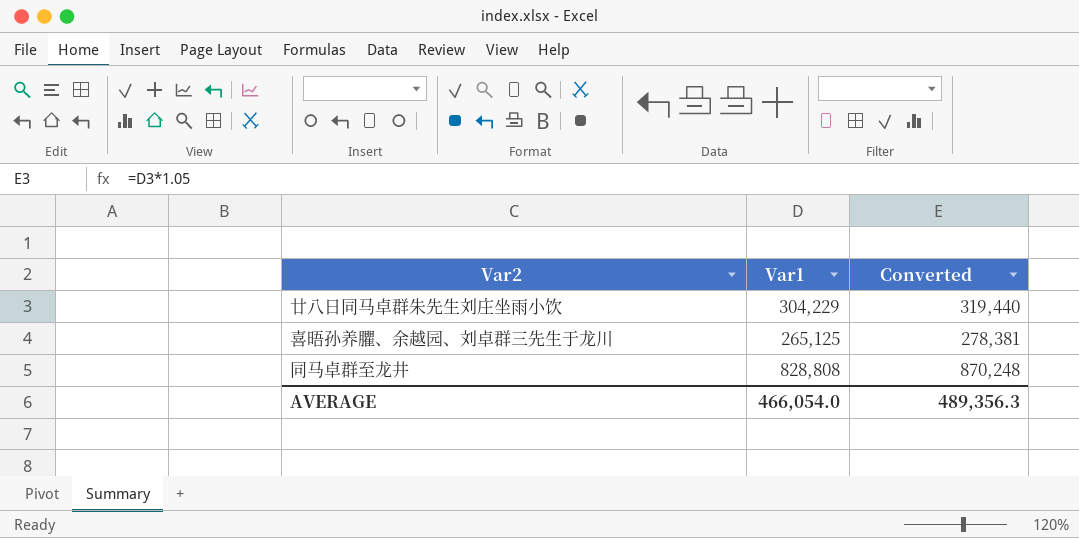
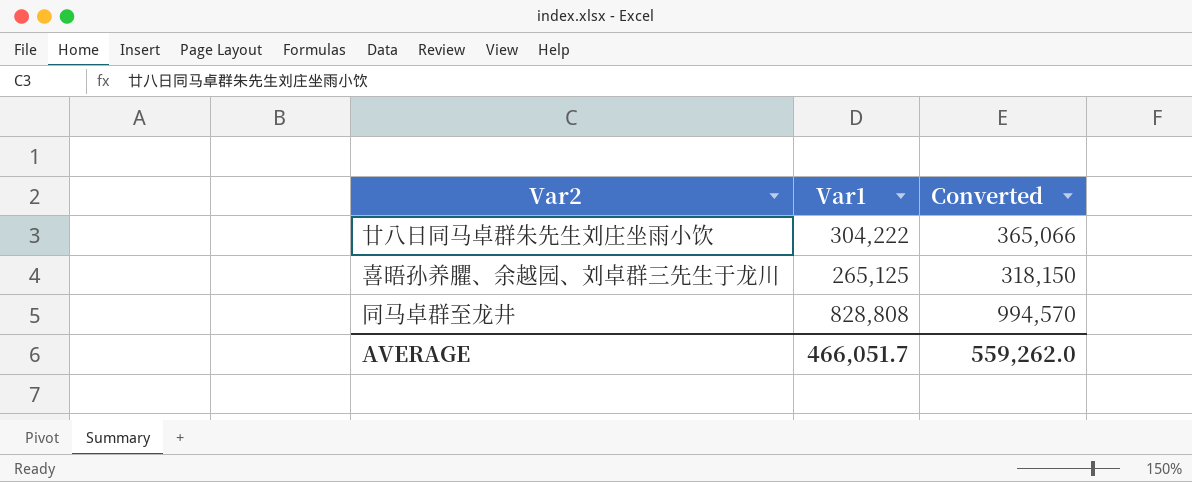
column Converted | formula: [Var1] * 1.05 -> [Var1] * 1.2
廿八日同马卓群朱先生刘庄坐雨小饮 | Var1: 304,229 -> 304,222
AVERAGE | Var1: 466,054.0 -> 466,051.7
AVERAGE | Converted: 489,356.3 -> 559,262.0

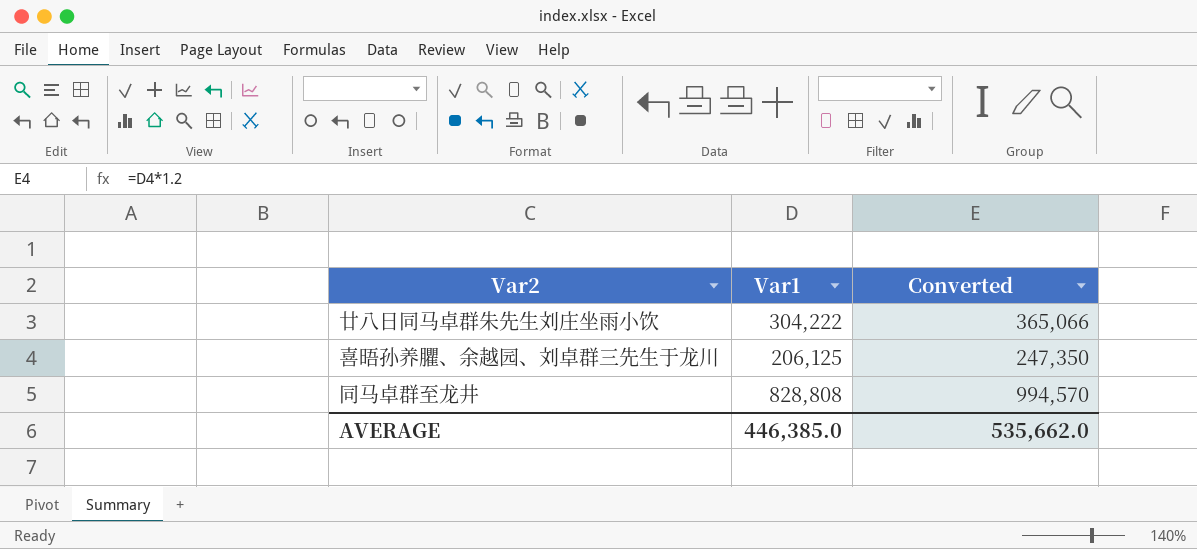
喜晤孙养臞、余越园、刘卓群三先生于龙川 | Var1: 265,125 -> 206,125
喜晤孙养臞、余越园、刘卓群三先生于龙川 | Converted: 318,150 -> 247,350
AVERAGE | Var1: 466,051.7 -> 446,385.0
AVERAGE | Converted: 559,262.0 -> 535,662.0

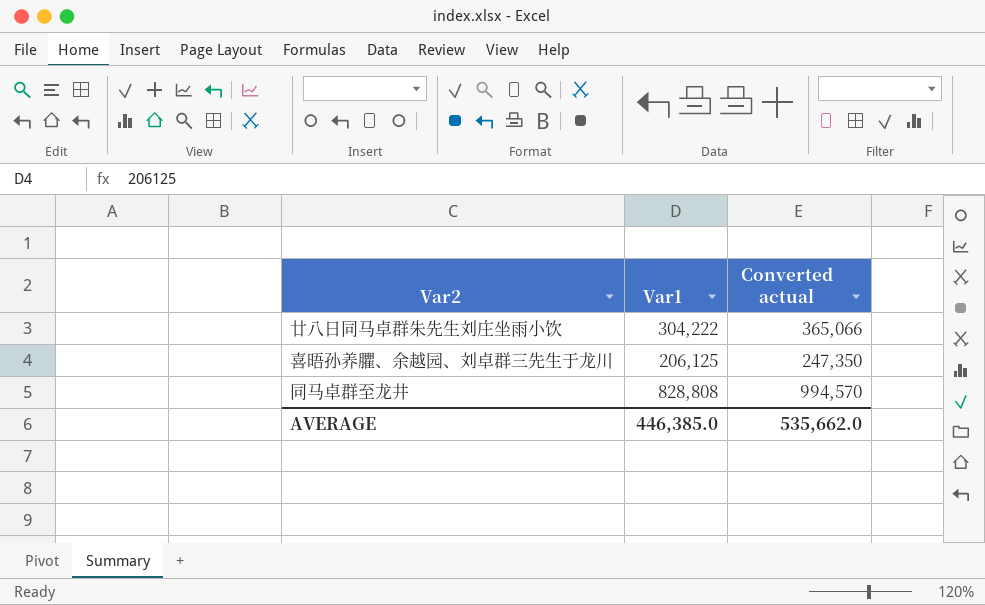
column name: Converted -> Converted actual

